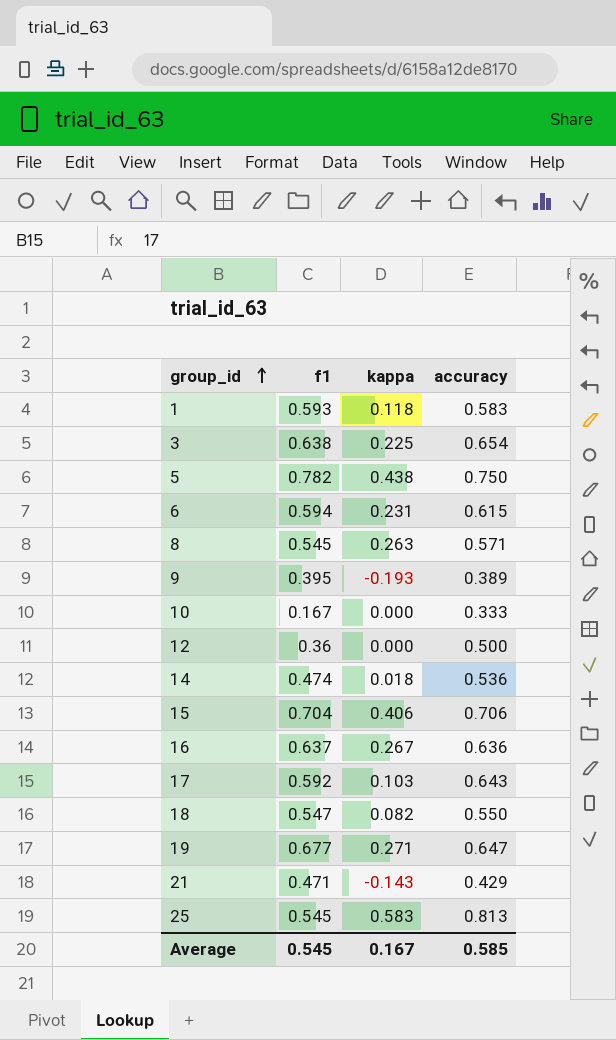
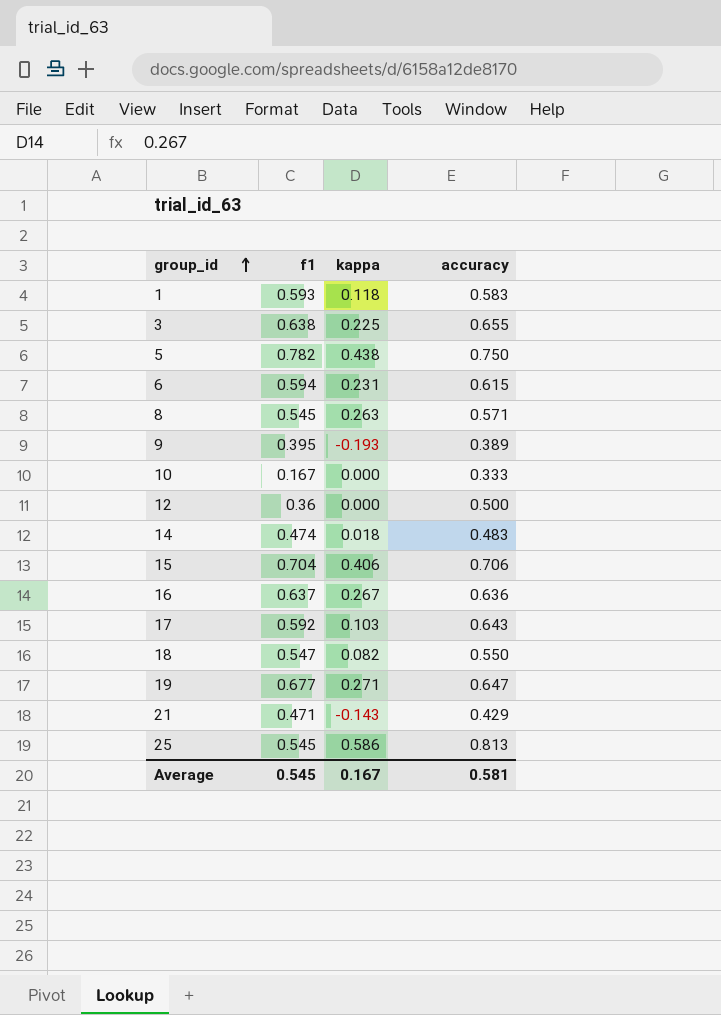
3 | accuracy: 0.654 -> 0.655
14 | accuracy: 0.536 -> 0.483
25 | kappa: 0.583 -> 0.586
Average | accuracy: 0.585 -> 0.581

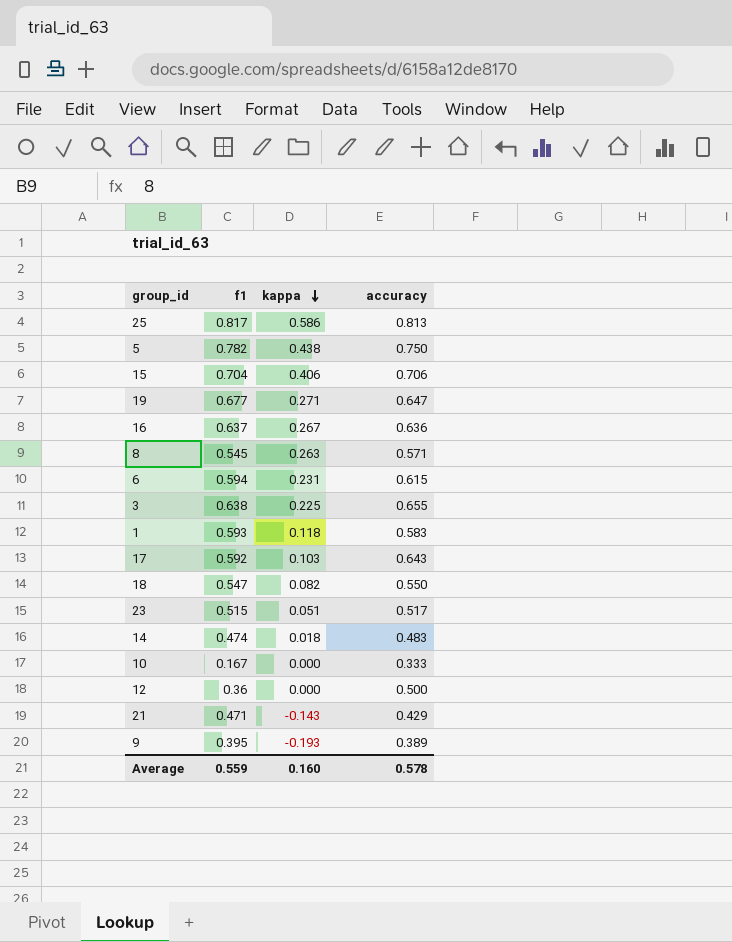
row order: group_id ascending -> kappa descending
25 | f1: 0.545 -> 0.817
row 23: none -> 0.515 | 0.051 | 0.517
Average | f1: 0.545 -> 0.559
Average | kappa: 0.167 -> 0.160
Average | accuracy: 0.581 -> 0.578

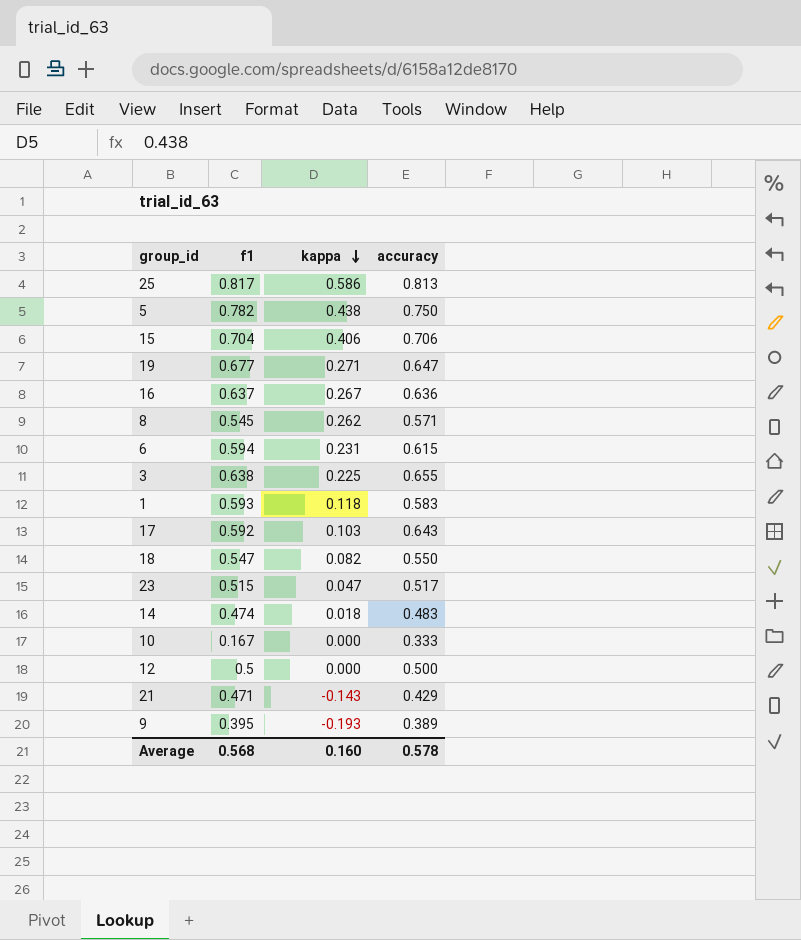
8 | kappa: 0.263 -> 0.262
23 | kappa: 0.051 -> 0.047
12 | f1: 0.36 -> 0.5
Average | f1: 0.559 -> 0.568

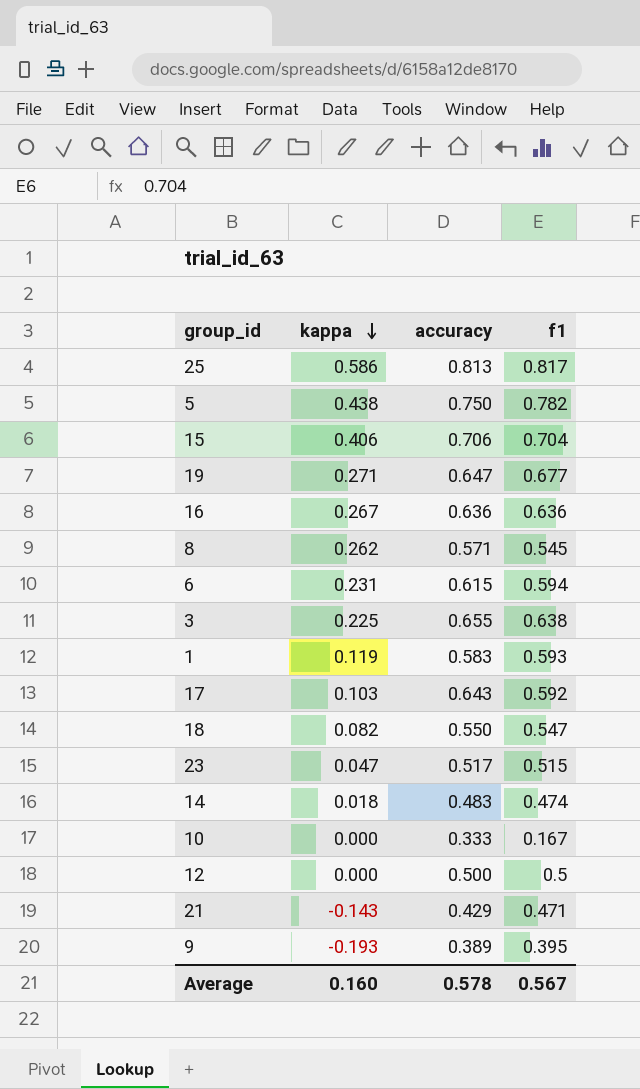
column f1 | position: 2 -> 4
16 | f1: 0.637 -> 0.636
1 | kappa: 0.118 -> 0.119
Average | f1: 0.568 -> 0.567

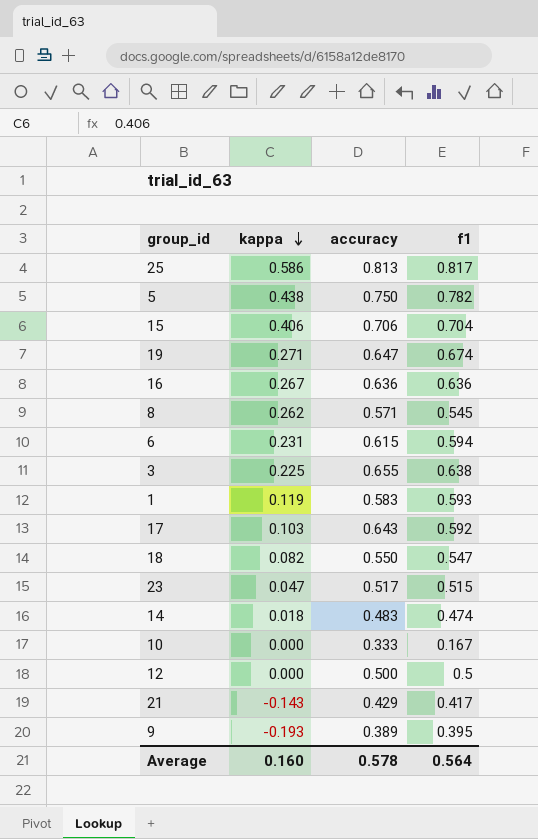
19 | f1: 0.677 -> 0.674
21 | f1: 0.471 -> 0.417
Average | f1: 0.567 -> 0.564

